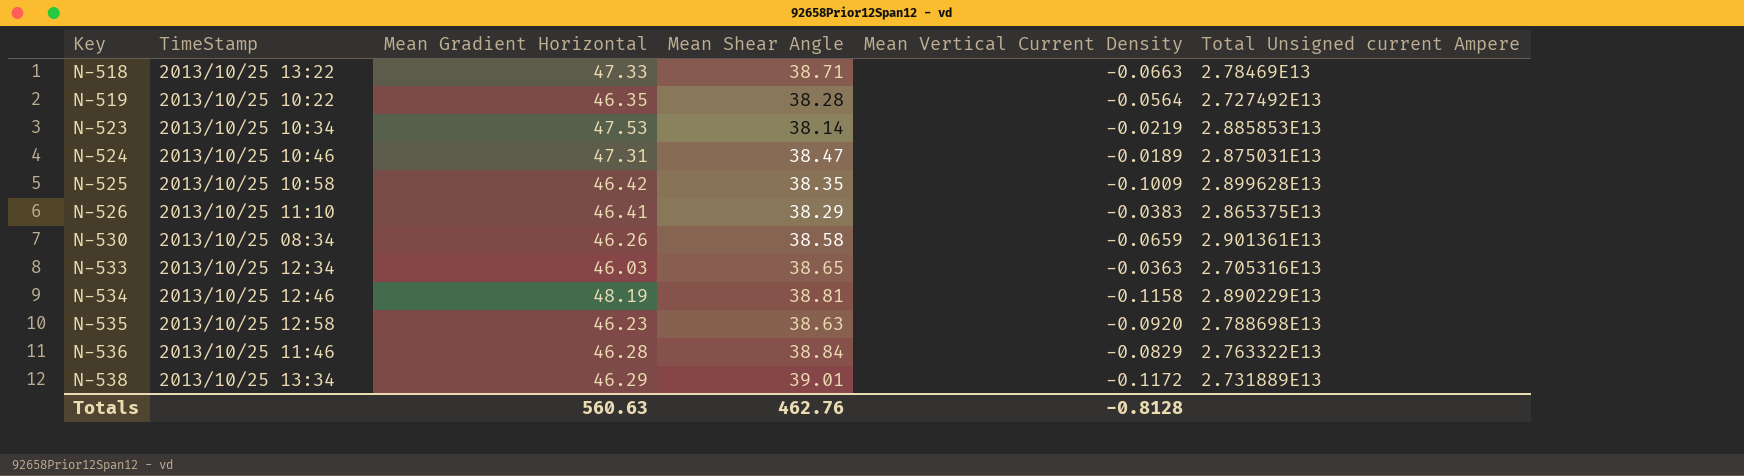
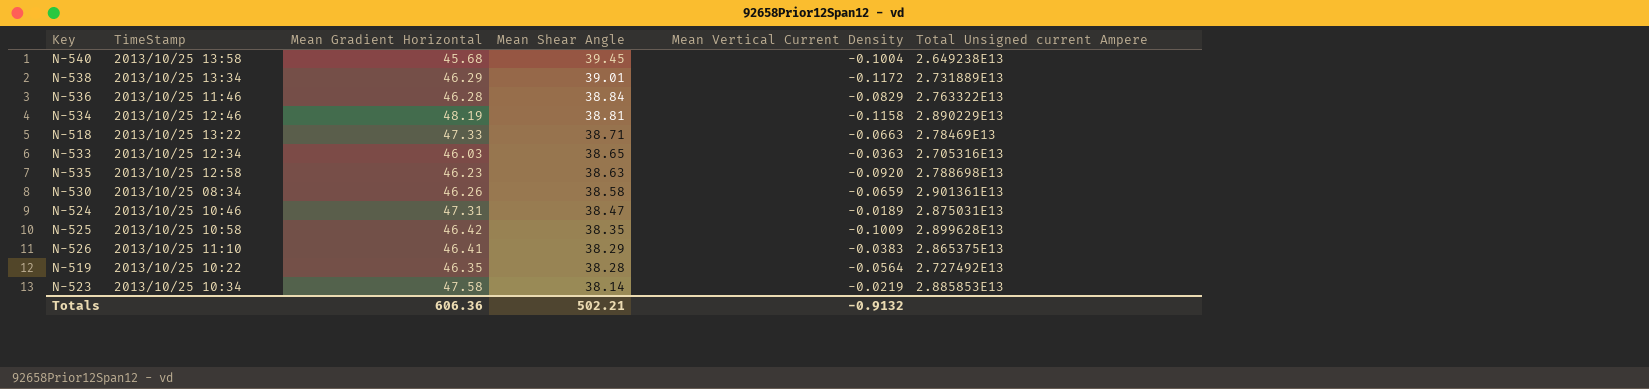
row order: Key ascending -> Mean Shear Angle descending
row N-540: none -> 2013/10/25 13:58 | 45.68 | 39.45 | -0.1004 | 2.649238E13
N-523 | Mean Gradient Horizontal: 47.53 -> 47.58
Totals | Mean Gradient Horizontal: 560.63 -> 606.36
Totals | Mean Shear Angle: 462.76 -> 502.21
Totals | Mean Vertical Current Density: -0.8128 -> -0.9132

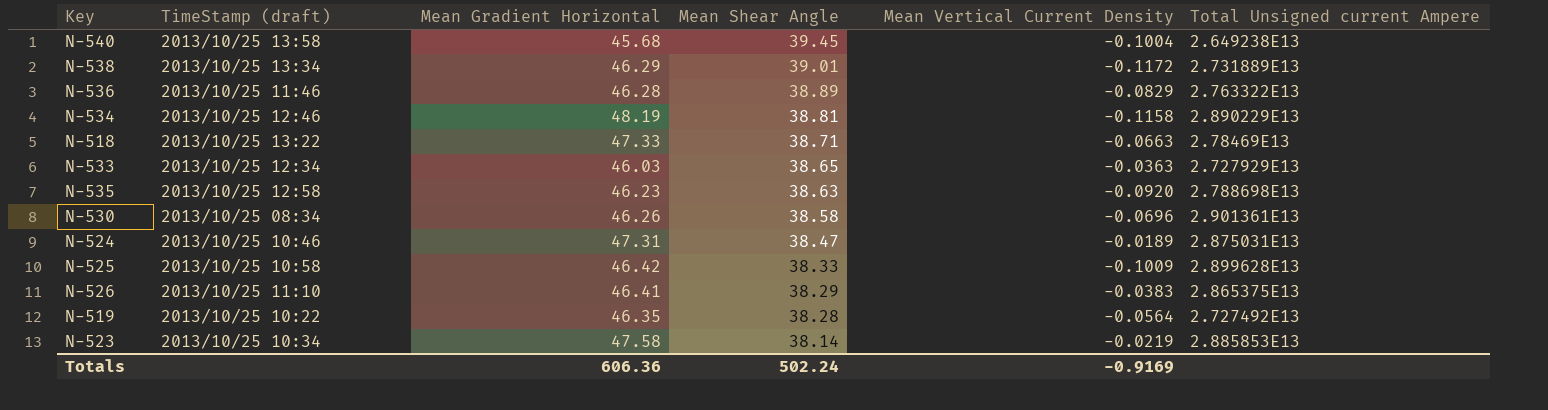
column name: TimeStamp -> TimeStamp (draft)
N-536 | Mean Shear Angle: 38.84 -> 38.89
N-533 | Total Unsigned current Ampere: 2.705316E13 -> 2.727929E13
N-530 | Mean Vertical Current Density: -0.0659 -> -0.0696
N-525 | Mean Shear Angle: 38.35 -> 38.33
Totals | Mean Shear Angle: 502.21 -> 502.24
Totals | Mean Vertical Current Density: -0.9132 -> -0.9169

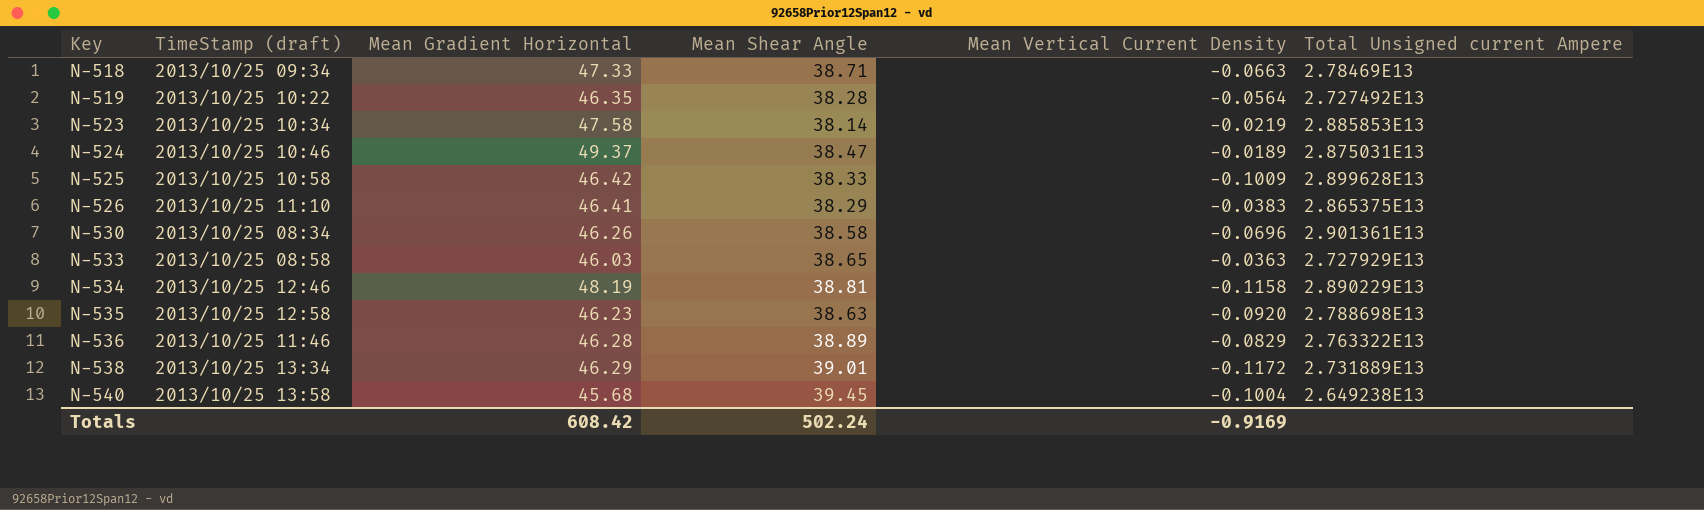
row order: Mean Shear Angle descending -> Key ascending
N-518 | TimeStamp (draft): 2013/10/25 13:22 -> 2013/10/25 09:34
N-524 | Mean Gradient Horizontal: 47.31 -> 49.37
N-533 | TimeStamp (draft): 2013/10/25 12:34 -> 2013/10/25 08:58
Totals | Mean Gradient Horizontal: 606.36 -> 608.42

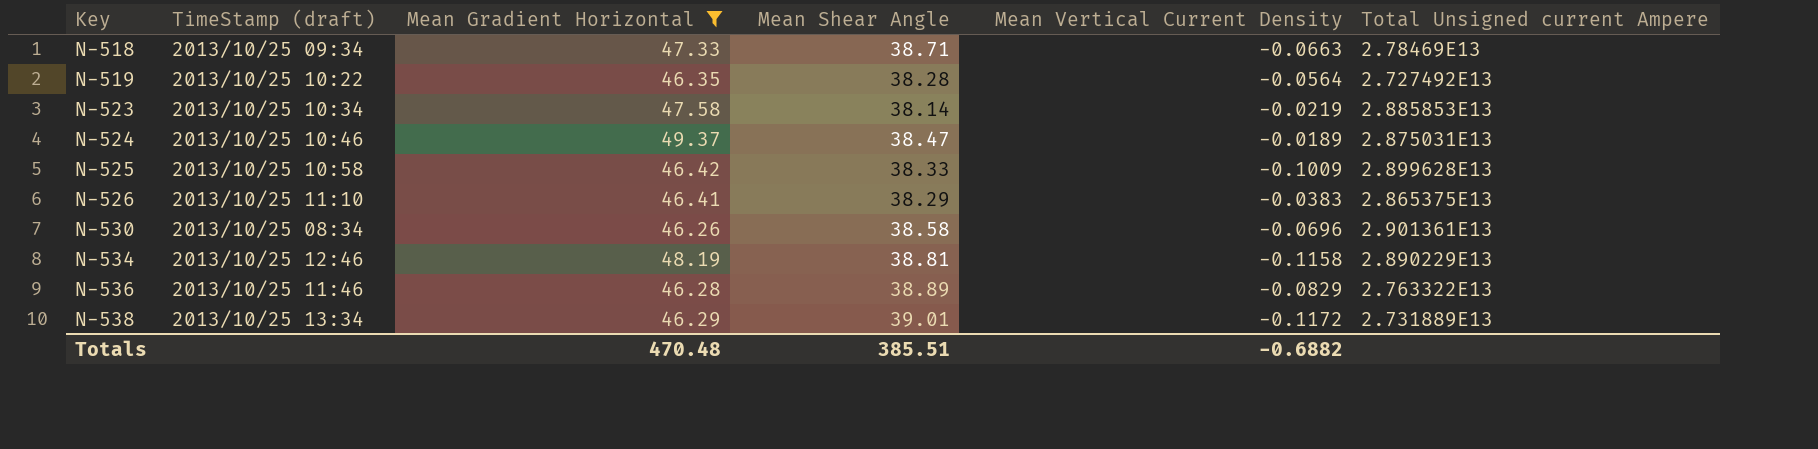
filter: none -> Mean Gradient Horizontal >= 46.26
Totals | Mean Gradient Horizontal: 608.42 -> 470.48
Totals | Mean Shear Angle: 502.24 -> 385.51
Totals | Mean Vertical Current Density: -0.9169 -> -0.6882

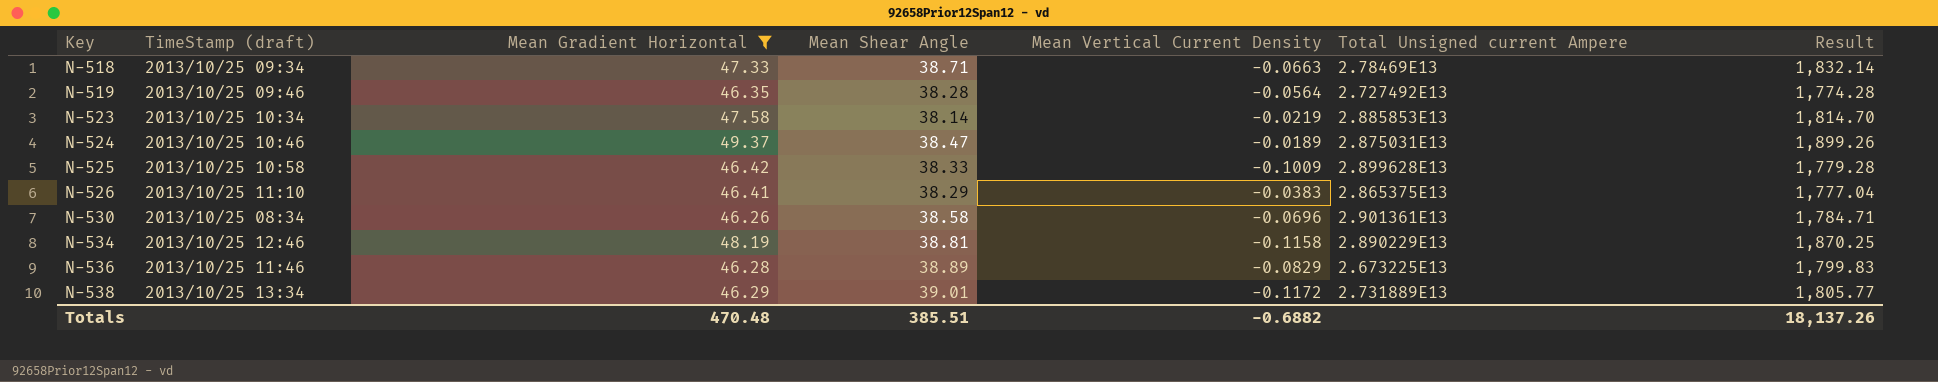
column Result | formula: none -> [Mean Gradient Horizontal] * [Mean Shear Angle]
N-519 | TimeStamp (draft): 2013/10/25 10:22 -> 2013/10/25 09:46
N-536 | Total Unsigned current Ampere: 2.763322E13 -> 2.673225E13

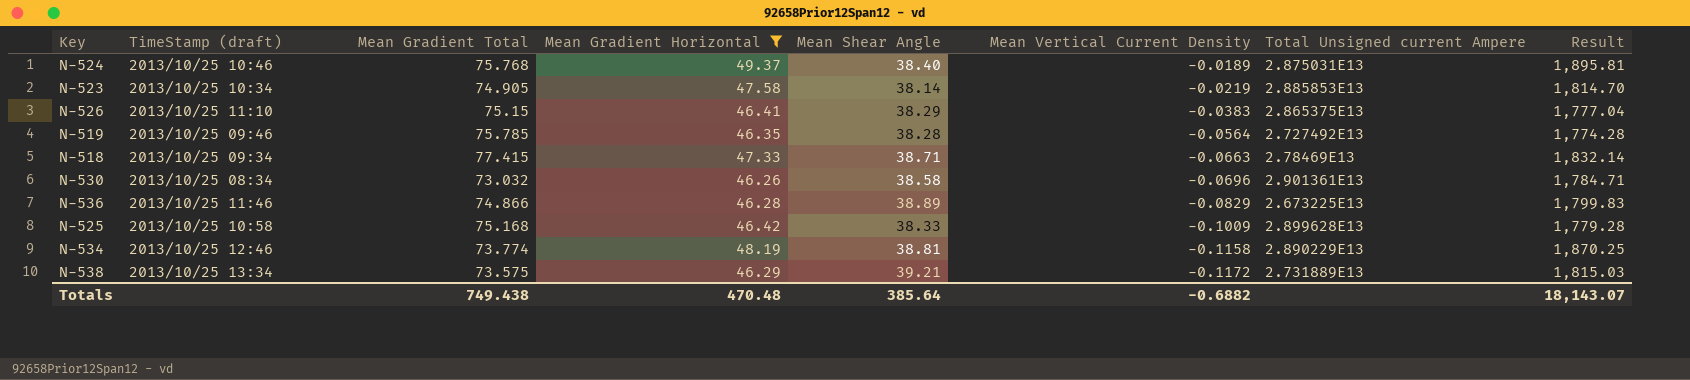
row order: Key ascending -> Mean Vertical Current Density descending
column Mean Gradient Total | position: none -> 3
N-524 | Mean Shear Angle: 38.47 -> 38.40
N-524 | Result: 1,899.26 -> 1,895.81
N-538 | Mean Shear Angle: 39.01 -> 39.21
N-538 | Result: 1,805.77 -> 1,815.03
Totals | Mean Shear Angle: 385.51 -> 385.64
Totals | Result: 18,137.26 -> 18,143.07

